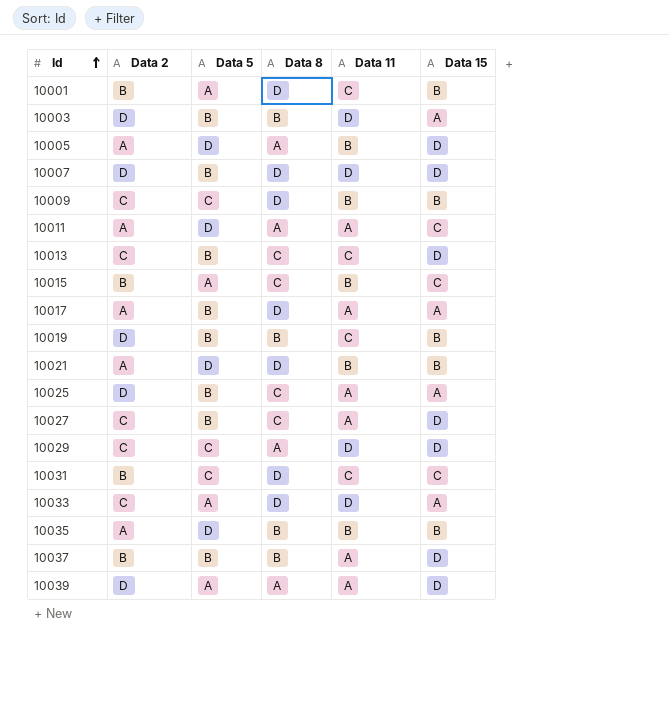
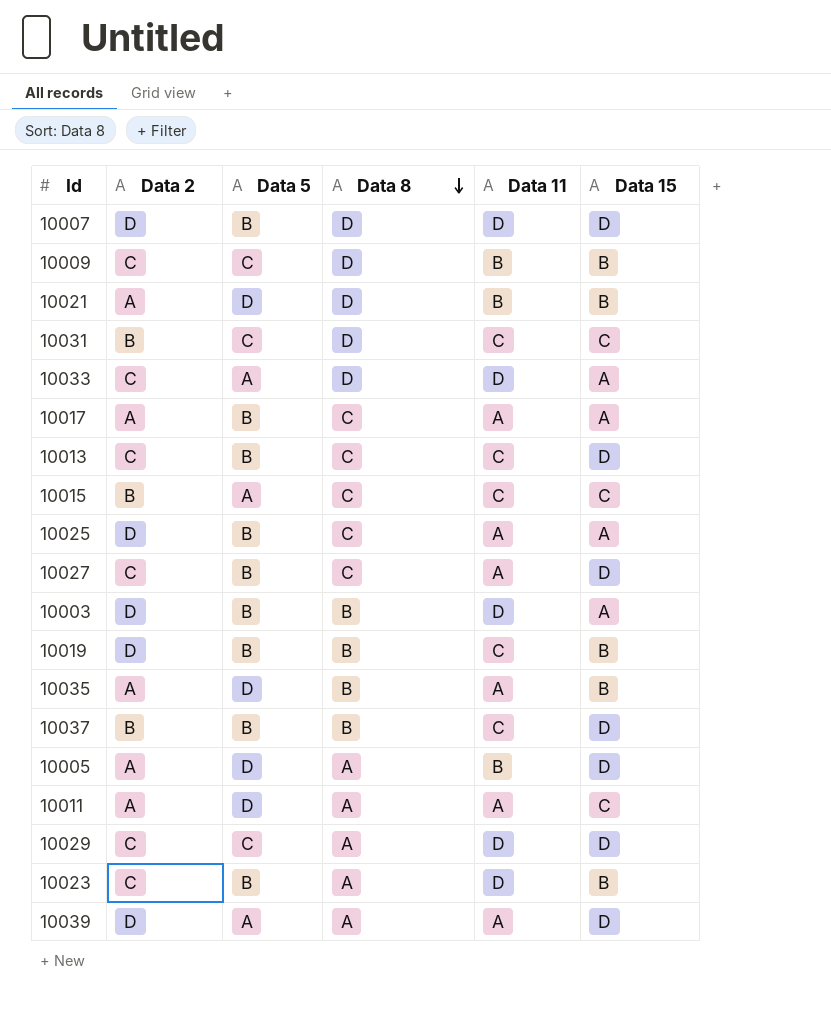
row order: Id ascending -> Data 8 descending
row 10001: B | A | D | C | B -> none
10017 | Data 8: D -> C
10015 | Data 11: B -> C
10035 | Data 11: B -> A
10037 | Data 11: A -> C
row 10023: none -> C | B | A | D | B

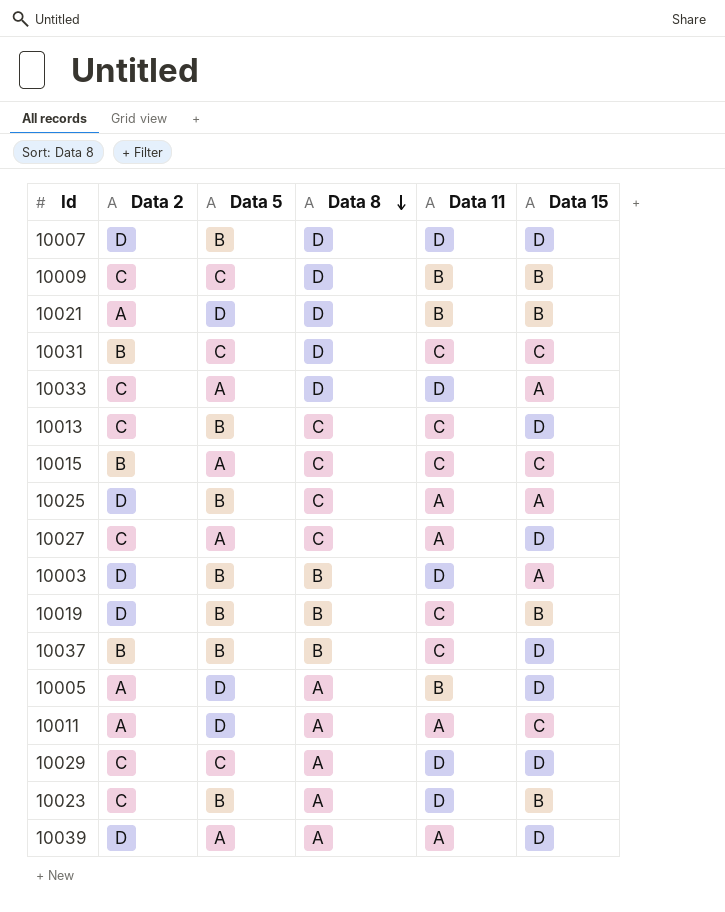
row 10017: A | B | C | A | A -> none
row 10035: A | D | B | A | B -> none
10027 | Data 5: B -> A

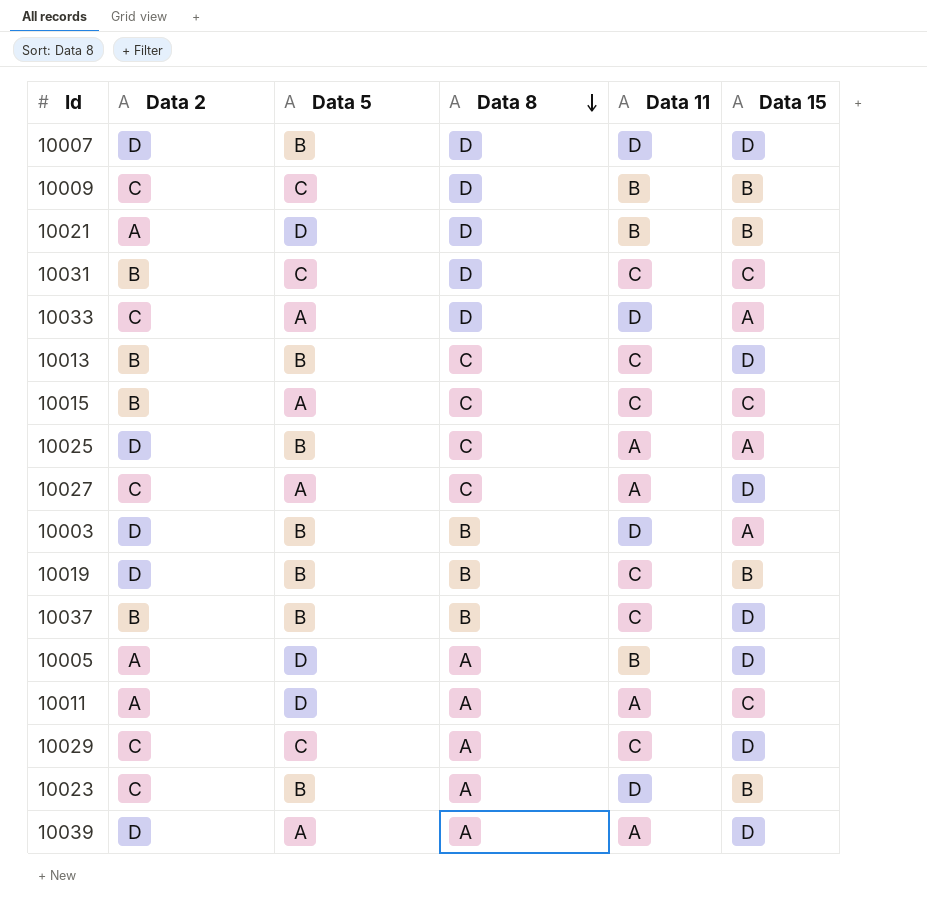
10013 | Data 2: C -> B
10029 | Data 11: D -> C

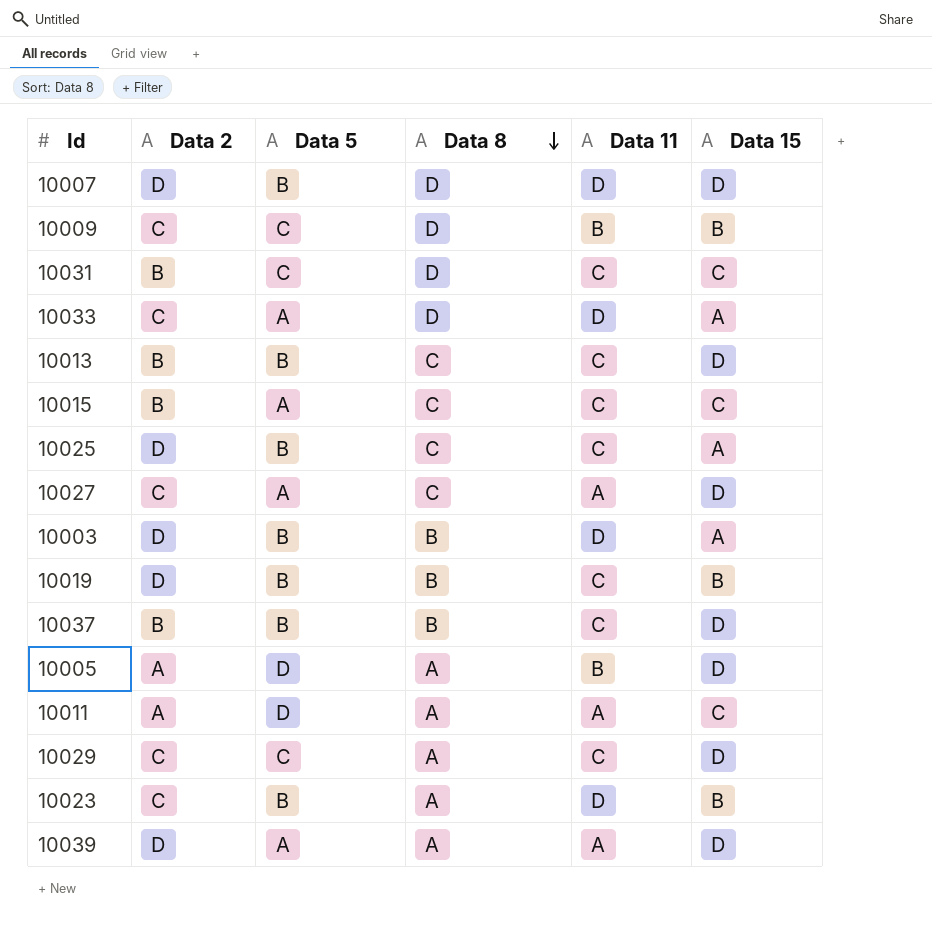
row 10021: A | D | D | B | B -> none
10025 | Data 11: A -> C

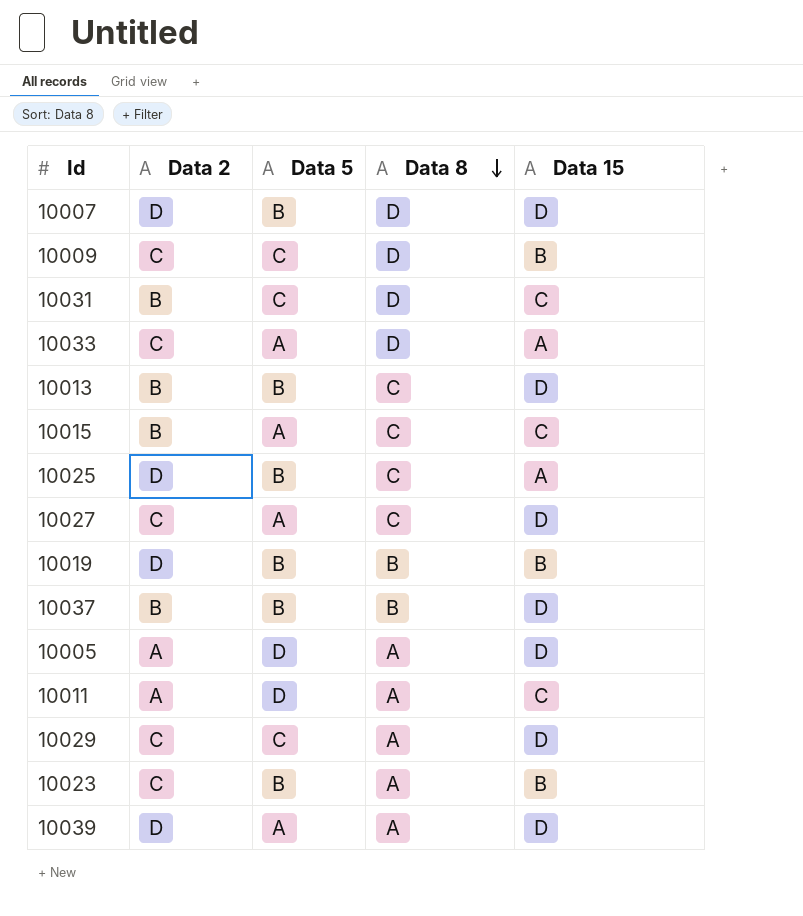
column Data 11 | position: 5 -> none
row 10003: D | B | B | D | A -> none

